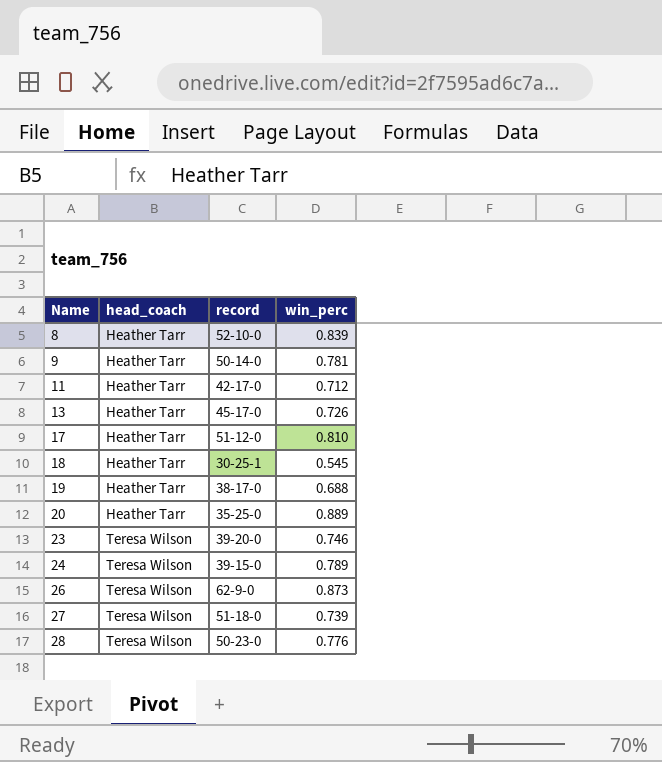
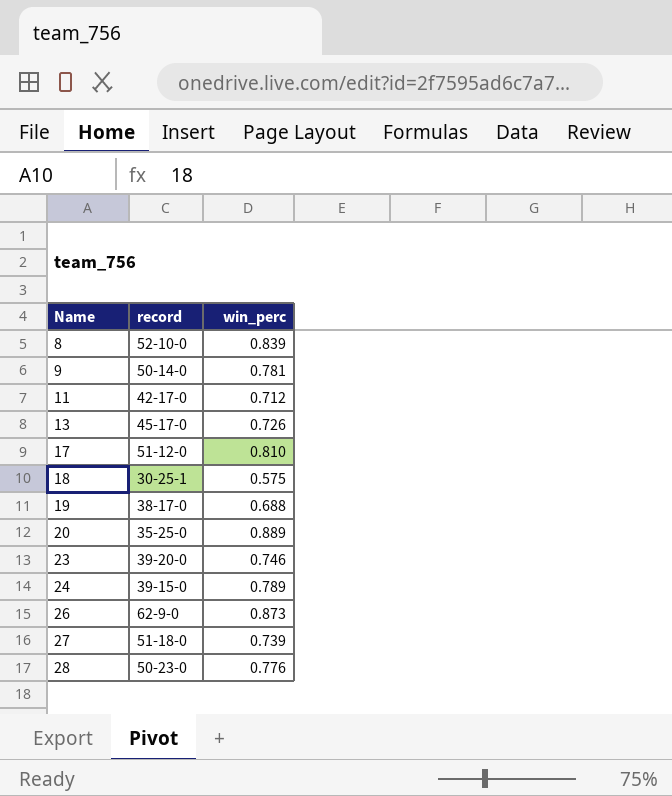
column head_coach | position: 2 -> none
18 | win_perc: 0.545 -> 0.575

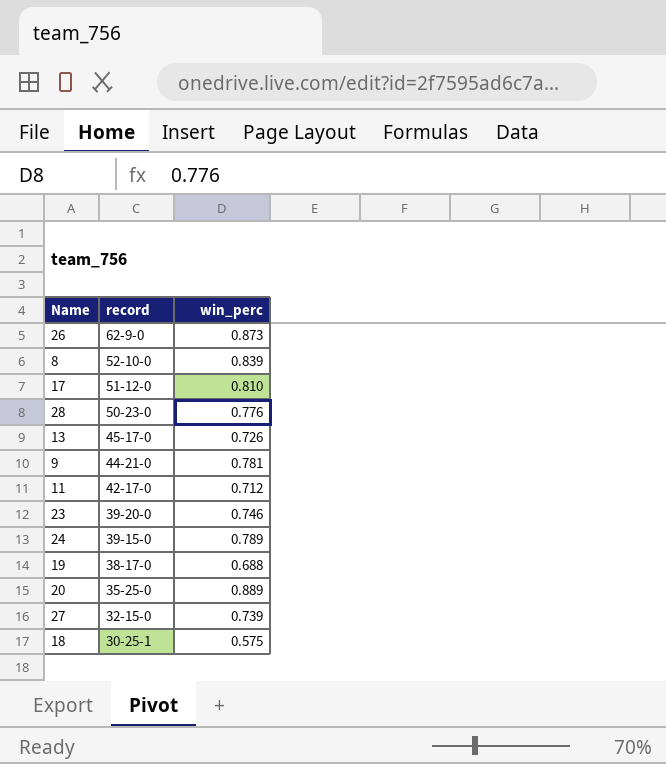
row order: Name ascending -> record descending
9 | record: 50-14-0 -> 44-21-0
27 | record: 51-18-0 -> 32-15-0

